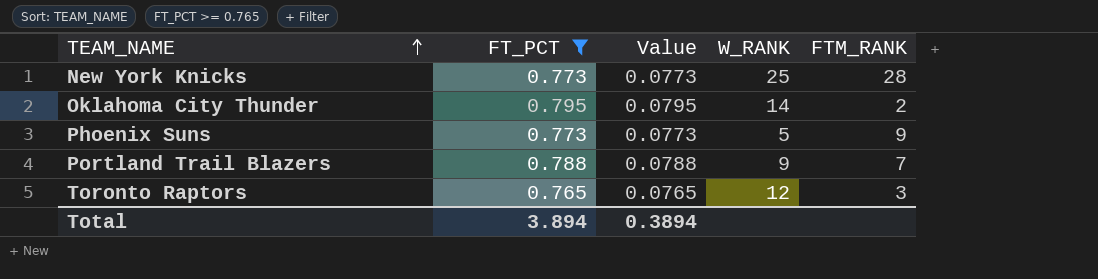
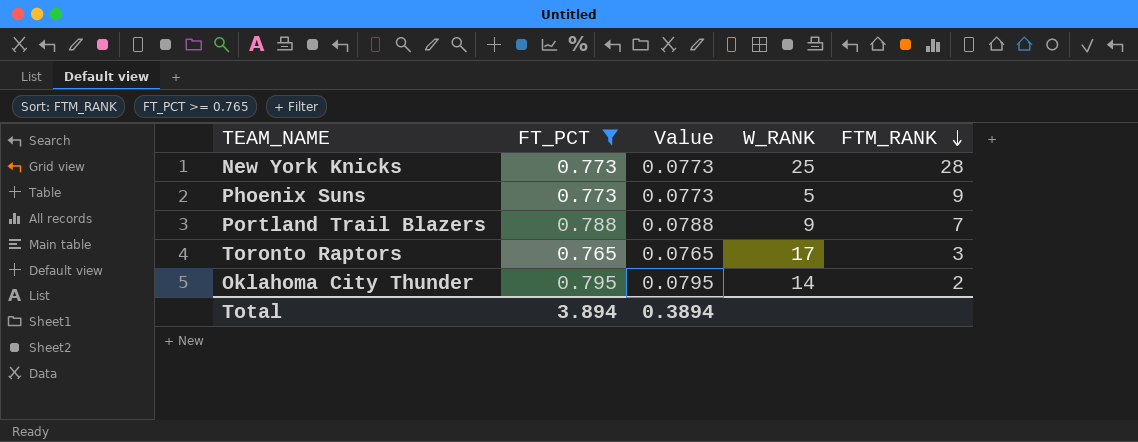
row order: TEAM_NAME ascending -> FTM_RANK descending
Toronto Raptors | W_RANK: 12 -> 17

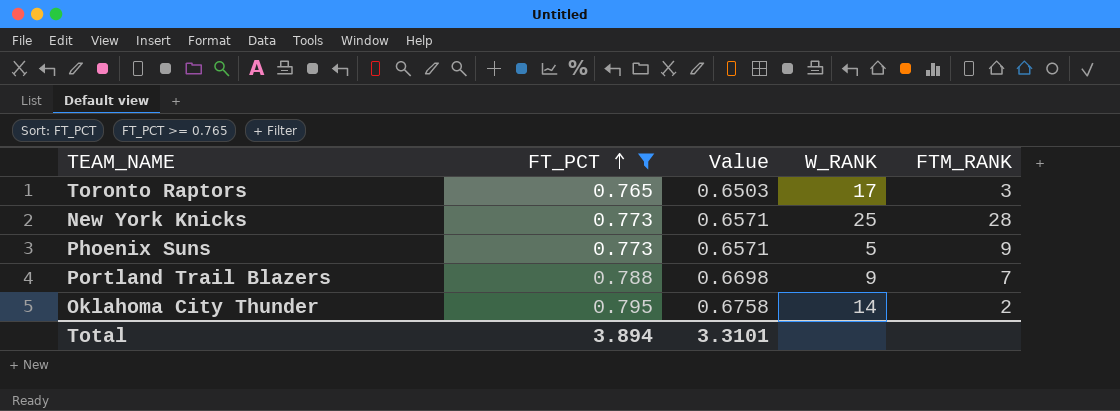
row order: FTM_RANK descending -> FT_PCT ascending
column Value | formula: [FT_PCT] * 0.1 -> [FT_PCT] * 0.85
Total | Value: 0.3894 -> 3.3101

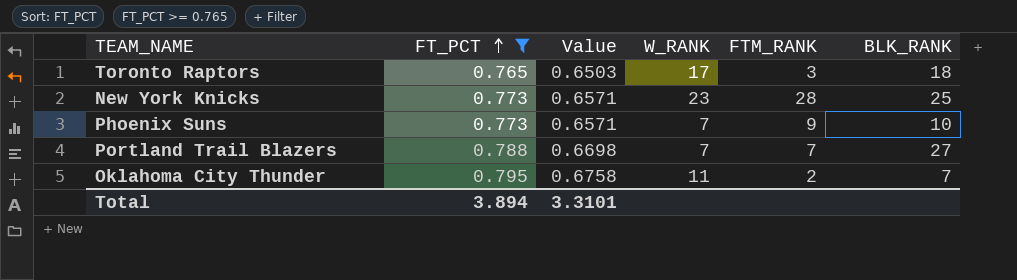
column BLK_RANK | position: none -> 6
New York Knicks | W_RANK: 25 -> 23
Phoenix Suns | W_RANK: 5 -> 7
Portland Trail Blazers | W_RANK: 9 -> 7
Oklahoma City Thunder | W_RANK: 14 -> 11

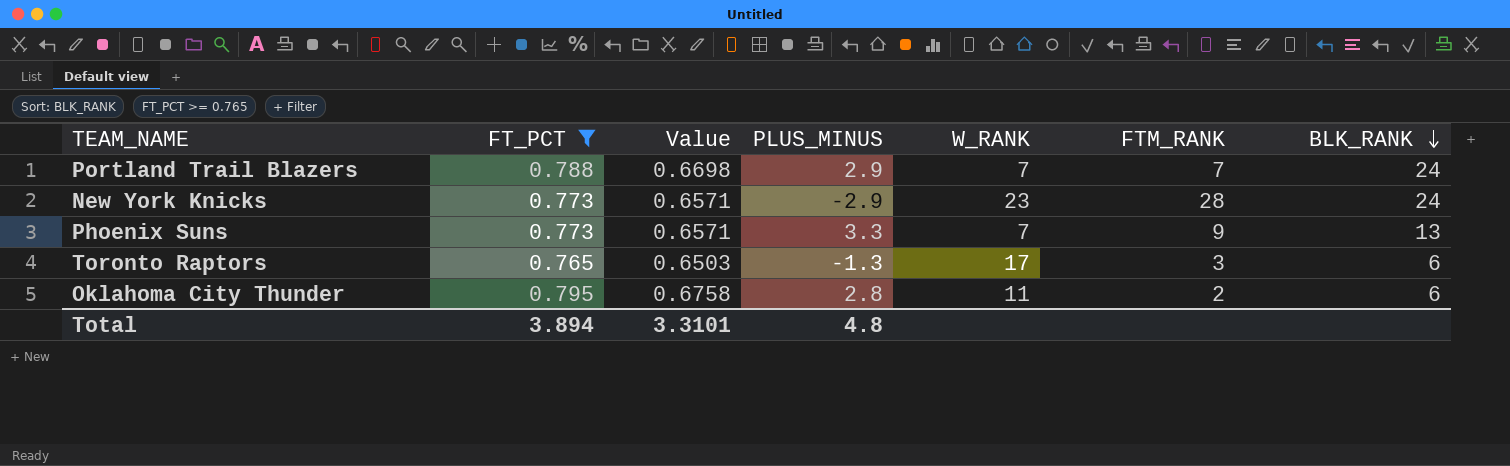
row order: FT_PCT ascending -> BLK_RANK descending
column PLUS_MINUS | position: none -> 4
Portland Trail Blazers | BLK_RANK: 27 -> 24
New York Knicks | BLK_RANK: 25 -> 24
Phoenix Suns | BLK_RANK: 10 -> 13
Toronto Raptors | BLK_RANK: 18 -> 6
Oklahoma City Thunder | BLK_RANK: 7 -> 6

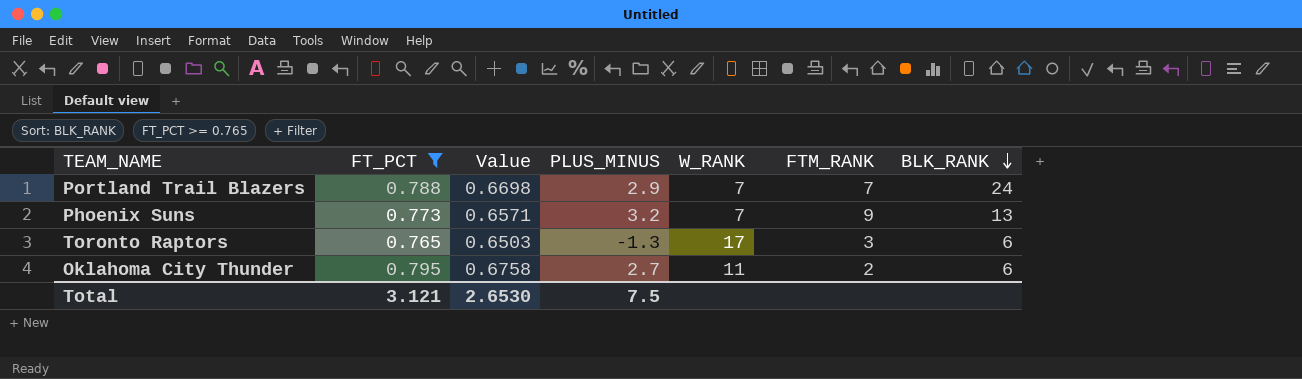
row New York Knicks: 0.773 | 0.6571 | -2.9 | 23 | 28 | 24 -> none
Phoenix Suns | PLUS_MINUS: 3.3 -> 3.2
Oklahoma City Thunder | PLUS_MINUS: 2.8 -> 2.7
Total | FT_PCT: 3.894 -> 3.121
Total | Value: 3.3101 -> 2.6530
Total | PLUS_MINUS: 4.8 -> 7.5

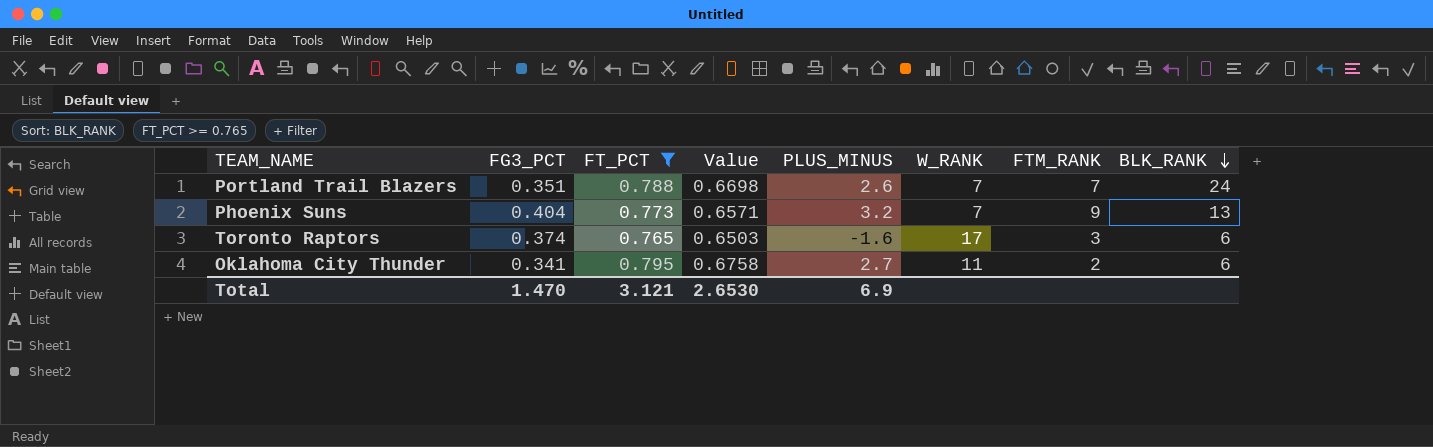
column FG3_PCT | position: none -> 2
Portland Trail Blazers | PLUS_MINUS: 2.9 -> 2.6
Toronto Raptors | PLUS_MINUS: -1.3 -> -1.6
Total | PLUS_MINUS: 7.5 -> 6.9

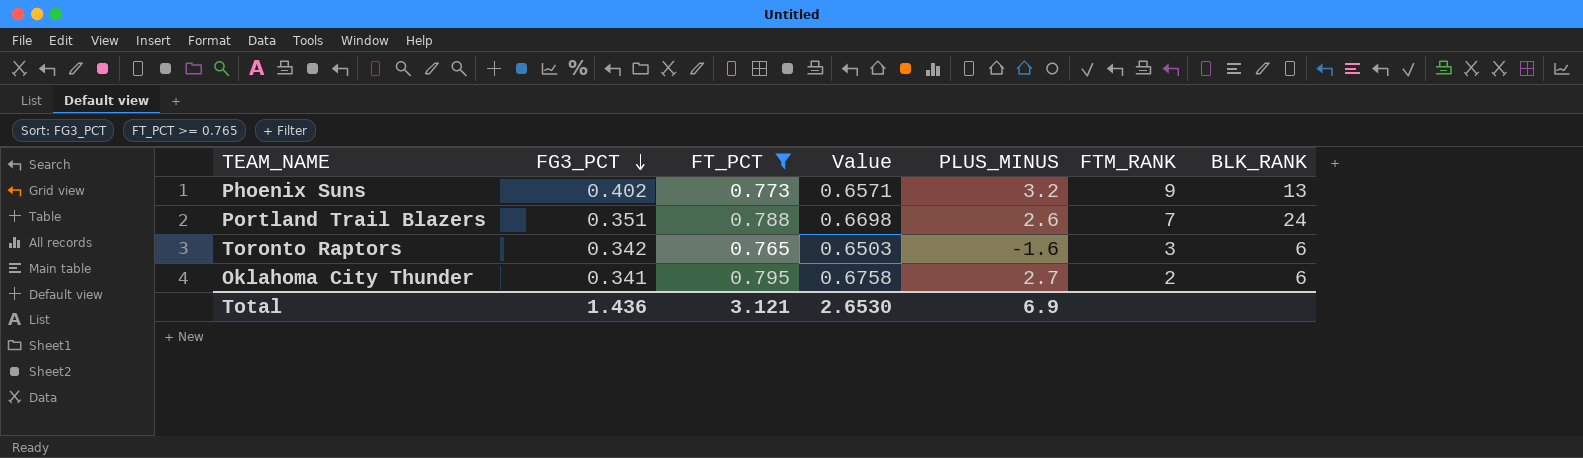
row order: BLK_RANK descending -> FG3_PCT descending
column W_RANK | position: 6 -> none
Phoenix Suns | FG3_PCT: 0.404 -> 0.402
Toronto Raptors | FG3_PCT: 0.374 -> 0.342
Total | FG3_PCT: 1.470 -> 1.436

